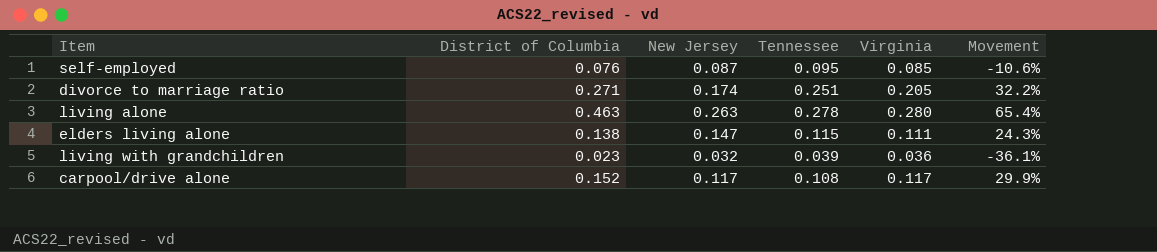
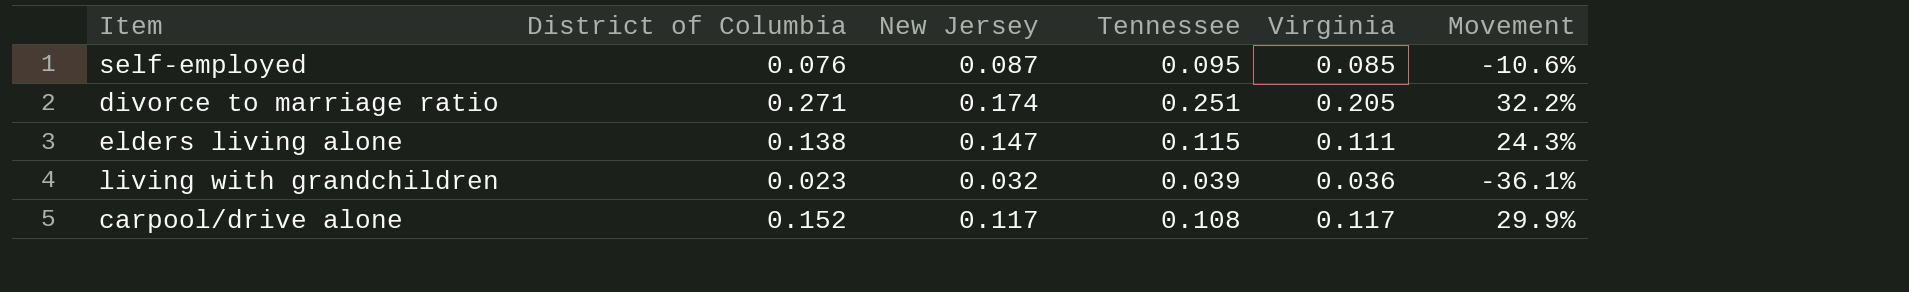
row living alone: 0.463 | 0.263 | 0.278 | 0.280 | 65.4% -> none

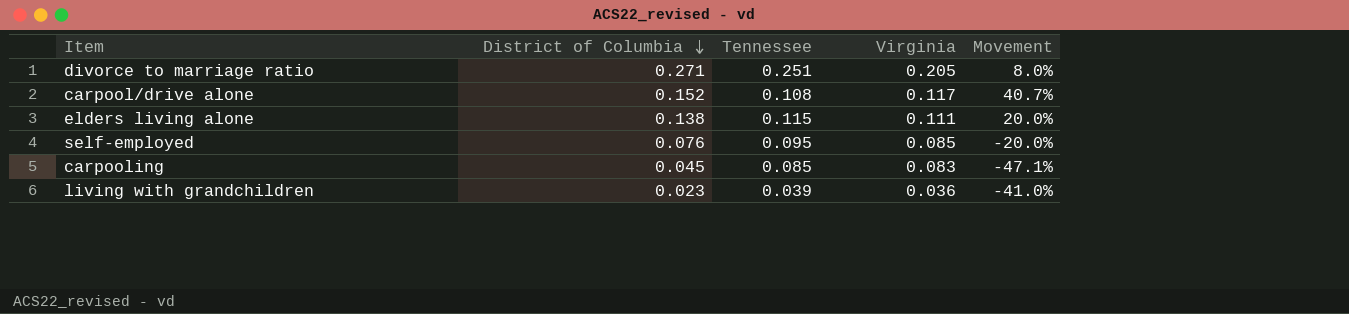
row order: none -> District of Columbia descending
column New Jersey | position: 3 -> none
column Movement | formula: ([District of Columbia] - [Virginia]) / [Virginia] -> ([District of Columbia] - [Tennessee]) / [Tennessee]
row carpooling: none -> 0.045 | 0.085 | 0.083 | -47.1%

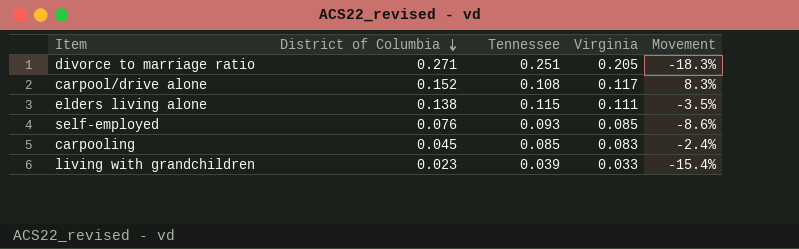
column Movement | formula: ([District of Columbia] - [Tennessee]) / [Tennessee] -> ([Virginia] - [Tennessee]) / [Tennessee]
self-employed | Tennessee: 0.095 -> 0.093
living with grandchildren | Virginia: 0.036 -> 0.033

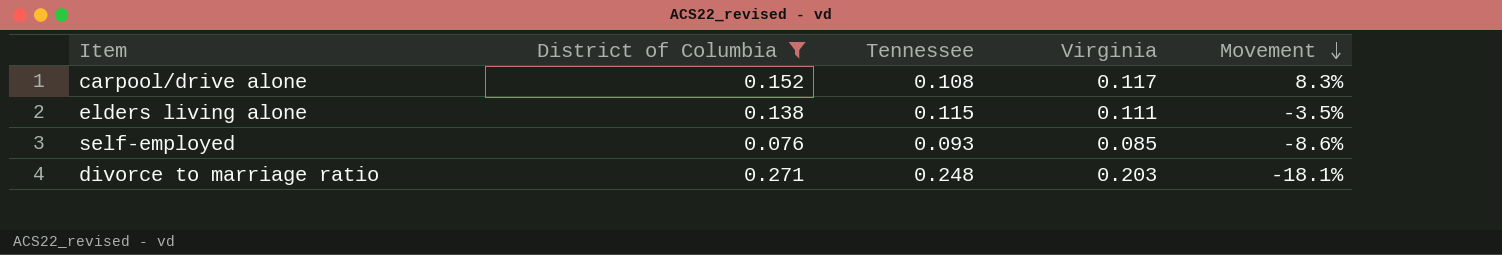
filter: none -> District of Columbia >= 0.076
row order: District of Columbia descending -> Movement descending
divorce to marriage ratio | Tennessee: 0.251 -> 0.248
divorce to marriage ratio | Virginia: 0.205 -> 0.203
divorce to marriage ratio | Movement: -18.3% -> -18.1%

